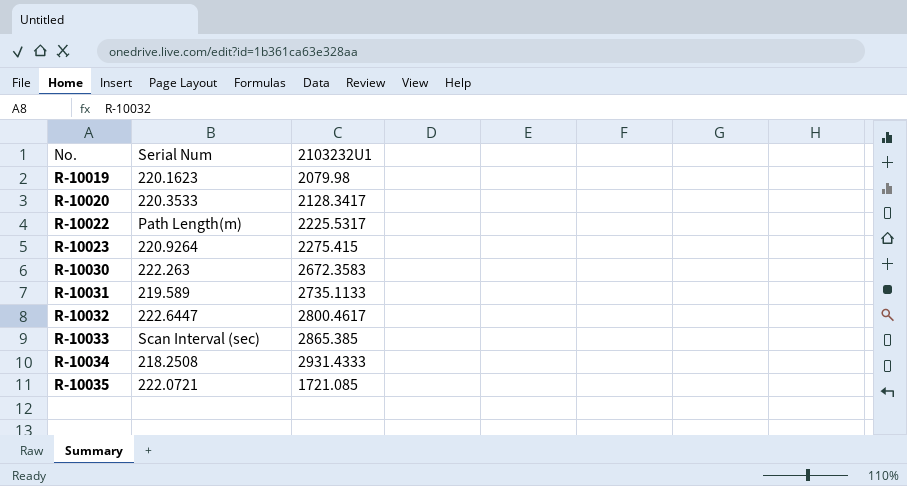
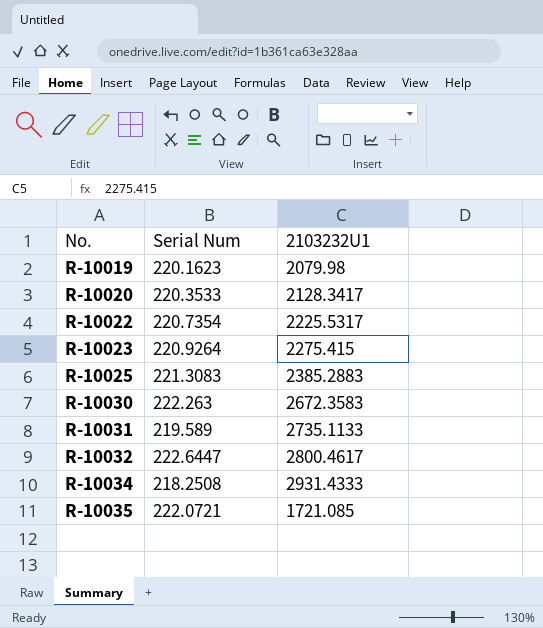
row R-10033: Scan Interval (sec) | 2865.385 -> none
R-10022 | Serial Num: Path Length(m) -> 220.7354
row R-10025: none -> 221.3083 | 2385.2883

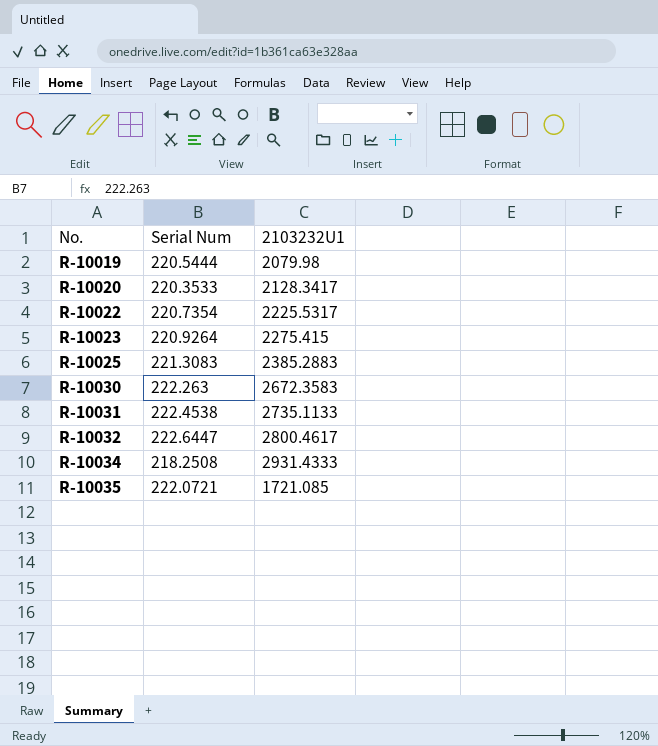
R-10019 | Serial Num: 220.1623 -> 220.5444
R-10031 | Serial Num: 219.589 -> 222.4538

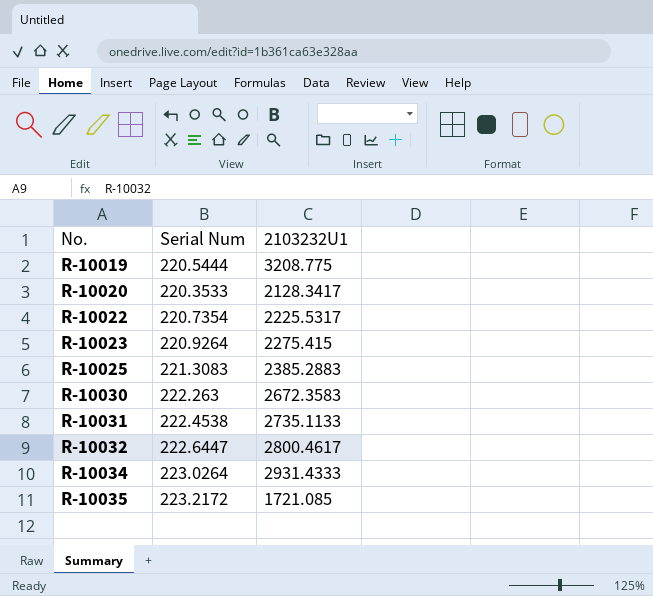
R-10019 | 2103232U1: 2079.98 -> 3208.775
R-10034 | Serial Num: 218.2508 -> 223.0264
R-10035 | Serial Num: 222.0721 -> 223.2172

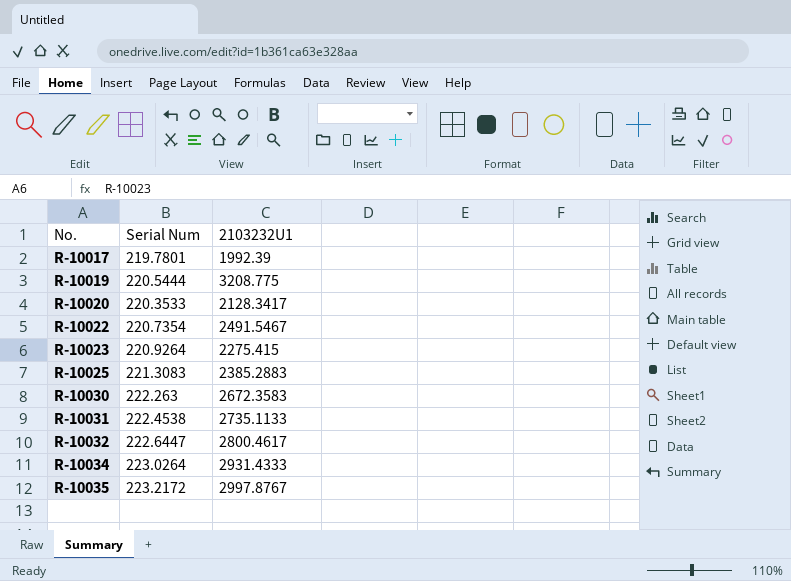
row R-10017: none -> 219.7801 | 1992.39
R-10022 | 2103232U1: 2225.5317 -> 2491.5467
R-10035 | 2103232U1: 1721.085 -> 2997.8767

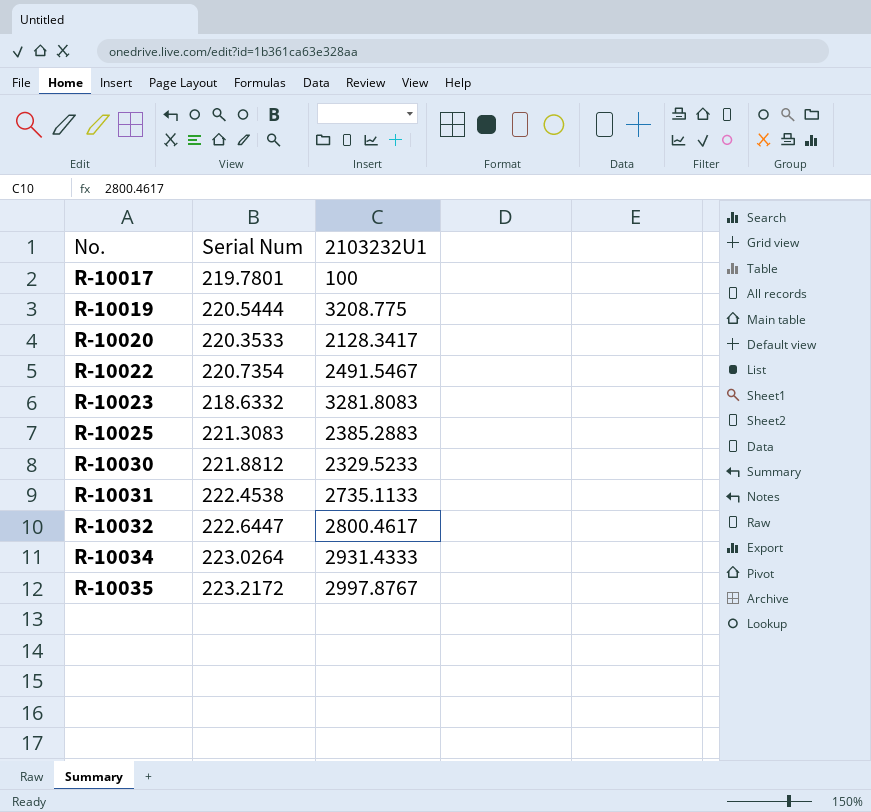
R-10017 | 2103232U1: 1992.39 -> 100
R-10023 | Serial Num: 220.9264 -> 218.6332
R-10023 | 2103232U1: 2275.415 -> 3281.8083
R-10030 | Serial Num: 222.263 -> 221.8812
R-10030 | 2103232U1: 2672.3583 -> 2329.5233

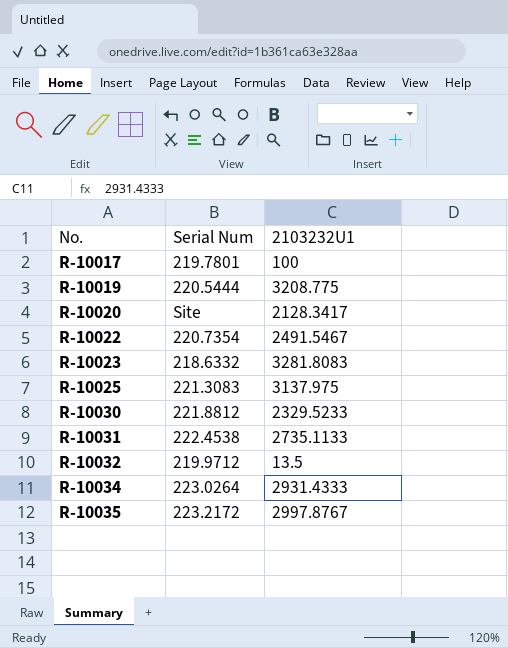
R-10020 | Serial Num: 220.3533 -> Site
R-10025 | 2103232U1: 2385.2883 -> 3137.975
R-10032 | Serial Num: 222.6447 -> 219.9712
R-10032 | 2103232U1: 2800.4617 -> 13.5

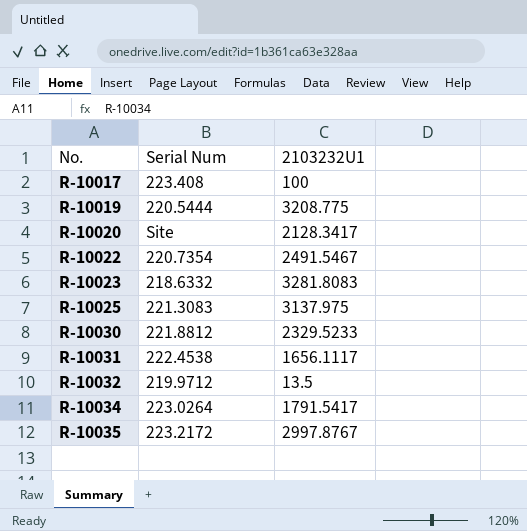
R-10017 | Serial Num: 219.7801 -> 223.408
R-10031 | 2103232U1: 2735.1133 -> 1656.1117
R-10034 | 2103232U1: 2931.4333 -> 1791.5417

